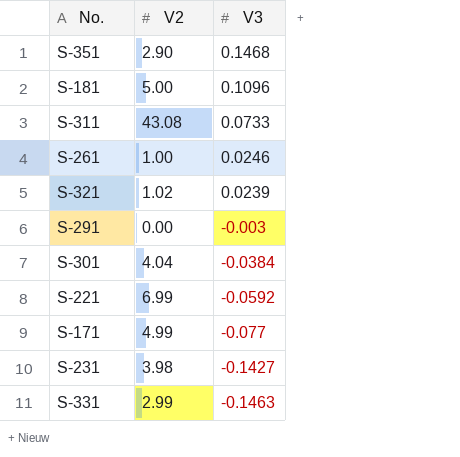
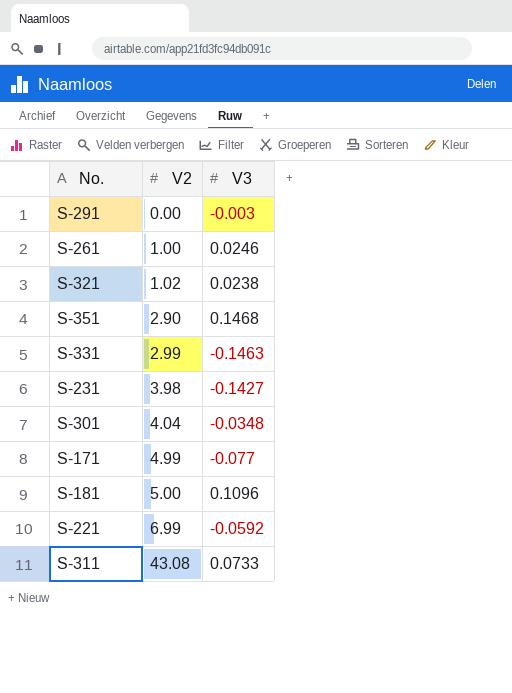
row order: V3 descending -> V2 ascending
S-321 | V3: 0.0239 -> 0.0238
S-301 | V3: -0.0384 -> -0.0348

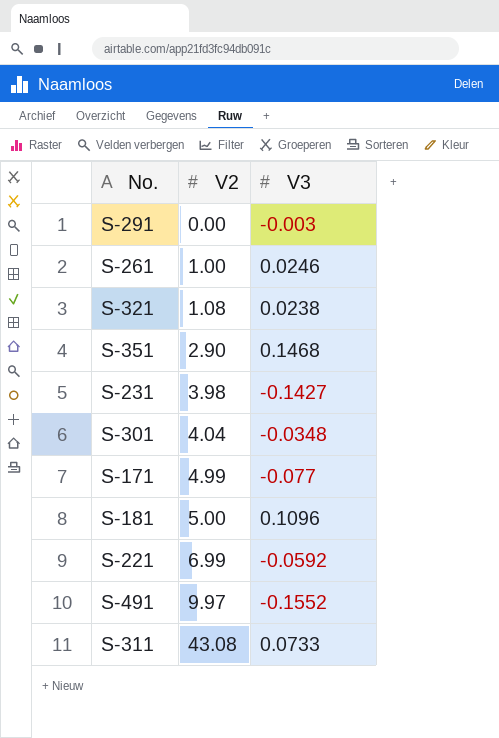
row S-331: 2.99 | -0.1463 -> none
S-321 | V2: 1.02 -> 1.08
row S-491: none -> 9.97 | -0.1552

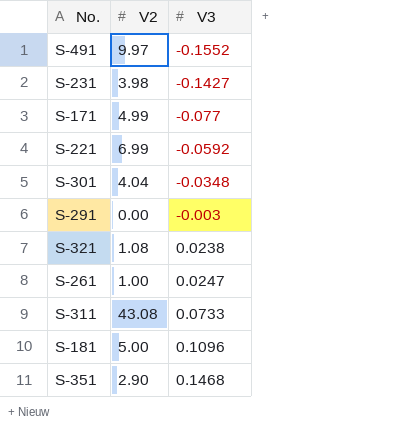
row order: V2 ascending -> V3 ascending
S-261 | V3: 0.0246 -> 0.0247

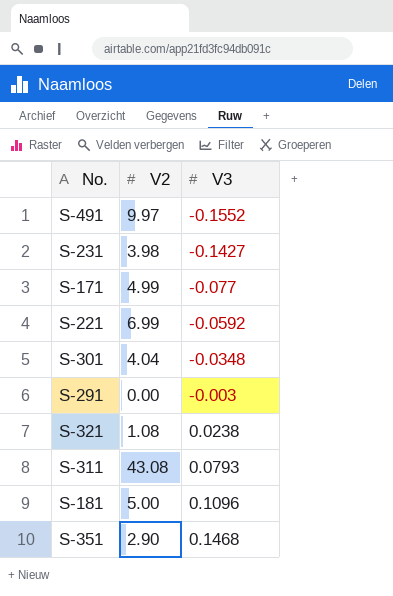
row S-261: 1.00 | 0.0247 -> none
S-311 | V3: 0.0733 -> 0.0793

